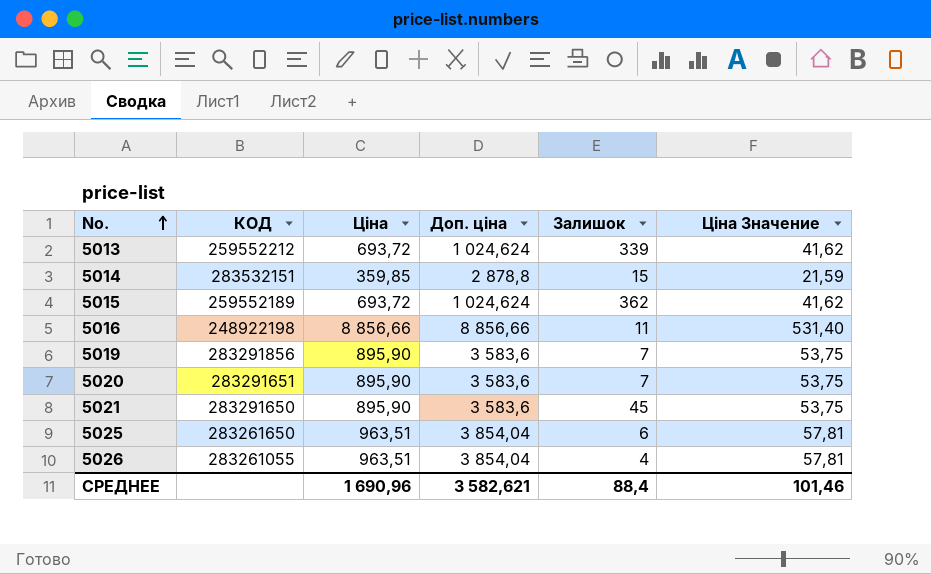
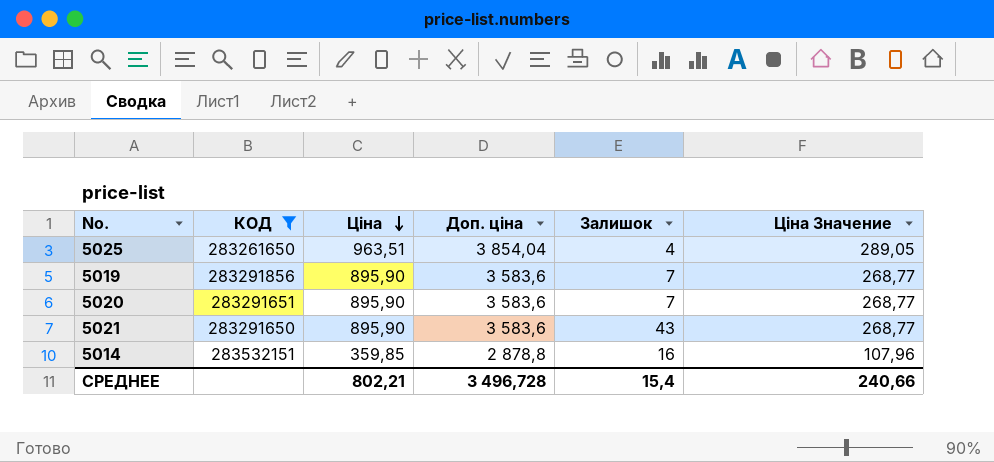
filter: none -> КОД >= 283261650
row order: No. ascending -> Ціна descending
column Ціна Значение | formula: [Ціна] * 0,06 -> [Ціна] * 0,3
5025 | Залишок: 6 -> 4
5021 | Залишок: 45 -> 43
5014 | Залишок: 15 -> 16
СРЕДНЕЕ | Ціна: 1 690,96 -> 802,21
СРЕДНЕЕ | Доп. ціна: 3 582,621 -> 3 496,728
СРЕДНЕЕ | Залишок: 88,4 -> 15,4
СРЕДНЕЕ | Ціна Значение: 101,46 -> 240,66

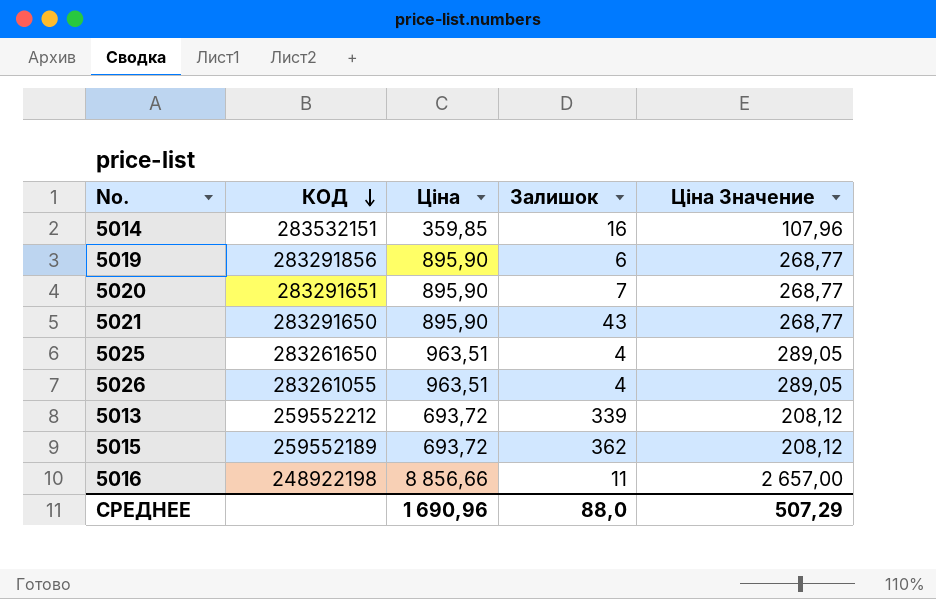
filter: КОД >= 283261650 -> none
row order: Ціна descending -> КОД descending
column Доп. ціна | position: 4 -> none
5019 | Залишок: 7 -> 6
СРЕДНЕЕ | Ціна: 802,21 -> 1 690,96
СРЕДНЕЕ | Залишок: 15,4 -> 88,0
СРЕДНЕЕ | Ціна Значение: 240,66 -> 507,29

